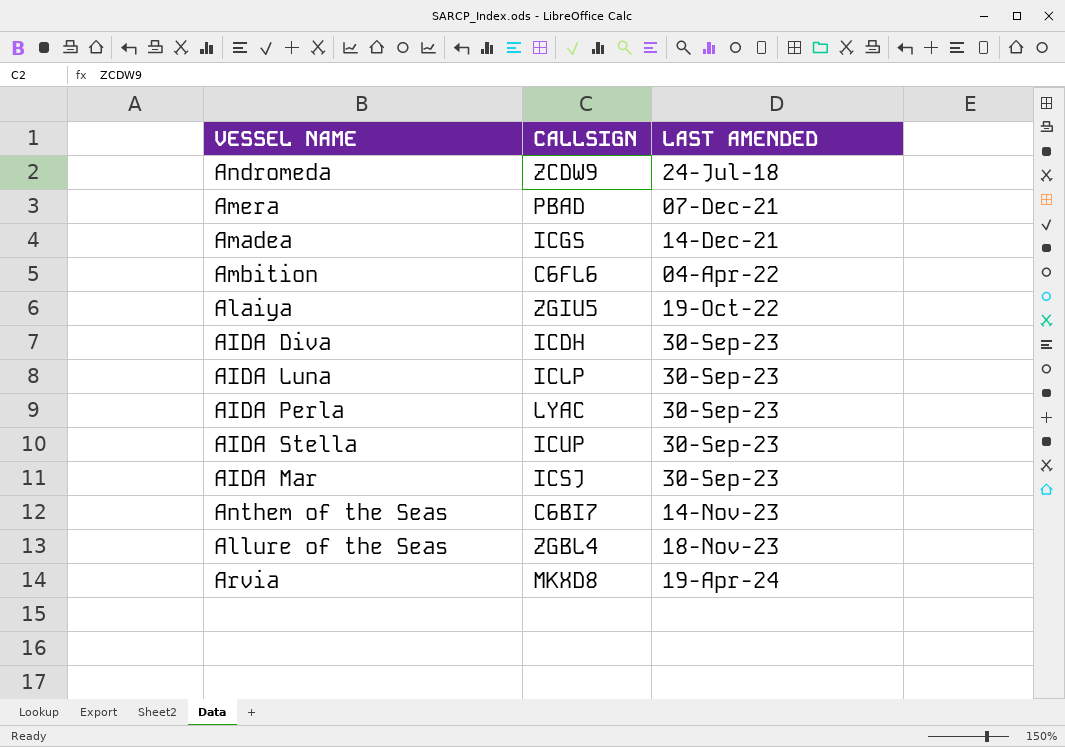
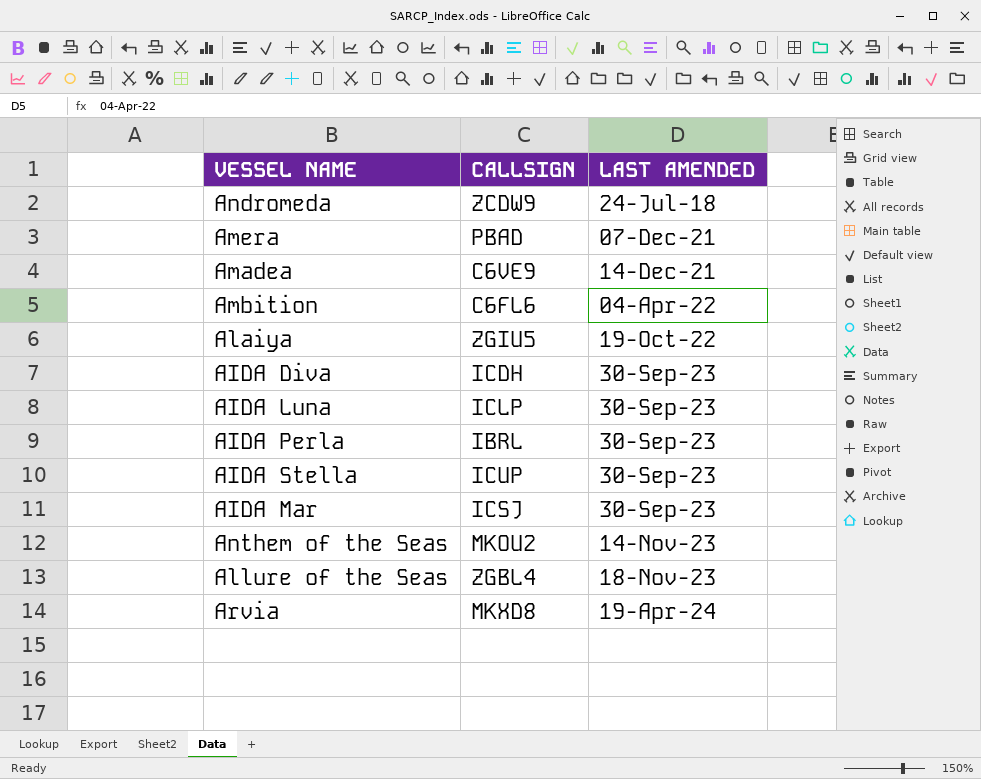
Amadea | CALLSIGN: ICGS -> C6VE9
AIDA Perla | CALLSIGN: LYAC -> IBRL
Anthem of the Seas | CALLSIGN: C6BI7 -> MKOU2

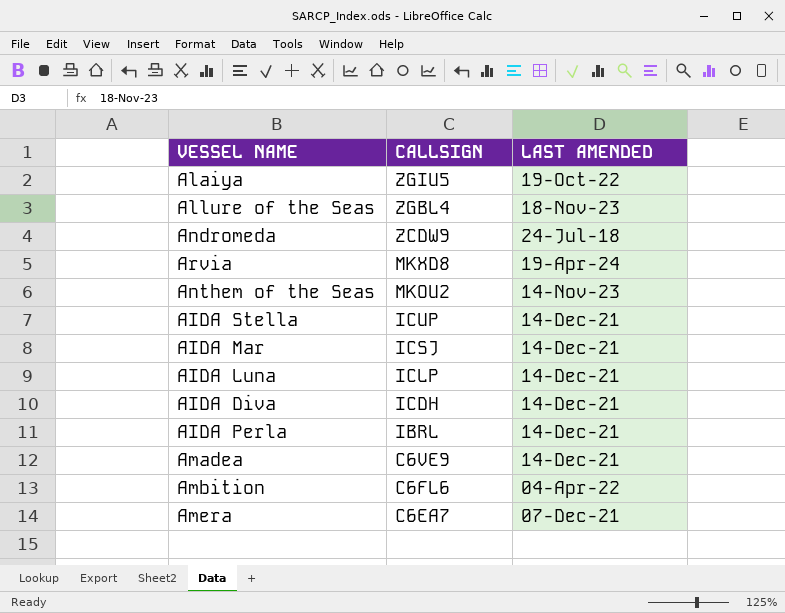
row order: LAST AMENDED ascending -> CALLSIGN descending
AIDA Stella | LAST AMENDED: 30-Sep-23 -> 14-Dec-21
AIDA Mar | LAST AMENDED: 30-Sep-23 -> 14-Dec-21
AIDA Luna | LAST AMENDED: 30-Sep-23 -> 14-Dec-21
AIDA Diva | LAST AMENDED: 30-Sep-23 -> 14-Dec-21
AIDA Perla | LAST AMENDED: 30-Sep-23 -> 14-Dec-21
Amera | CALLSIGN: PBAD -> C6EA7

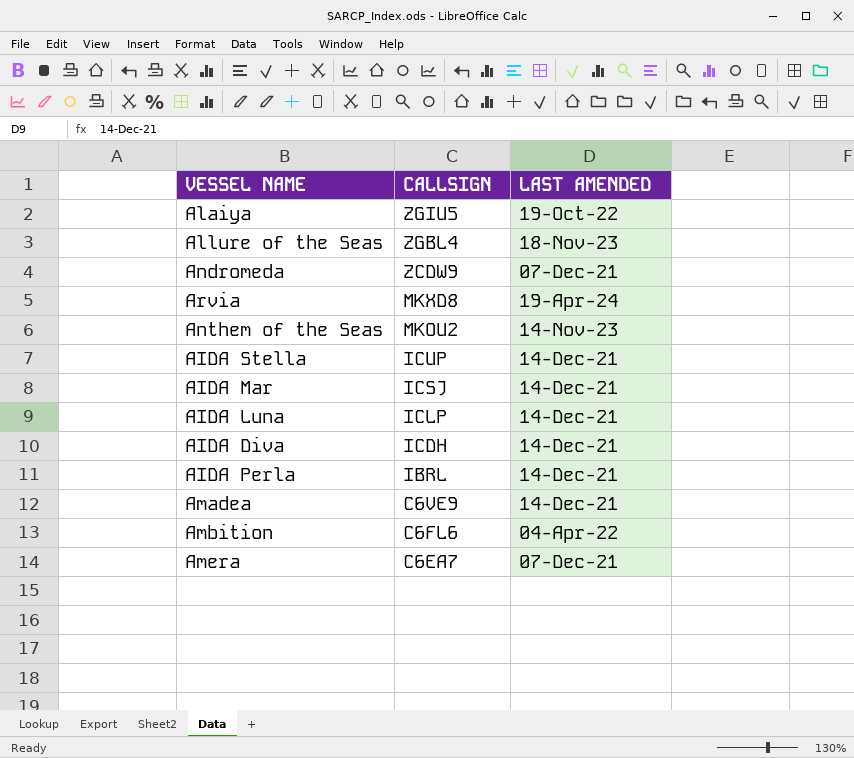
Andromeda | LAST AMENDED: 24-Jul-18 -> 07-Dec-21

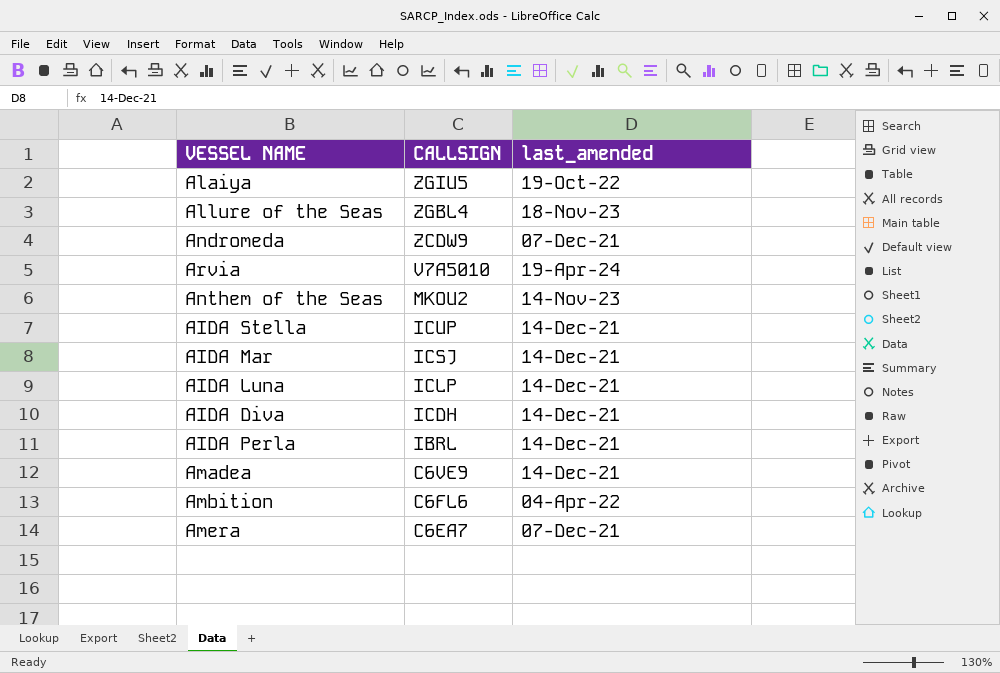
column name: LAST AMENDED -> last_amended
Arvia | CALLSIGN: MKXD8 -> V7A5010

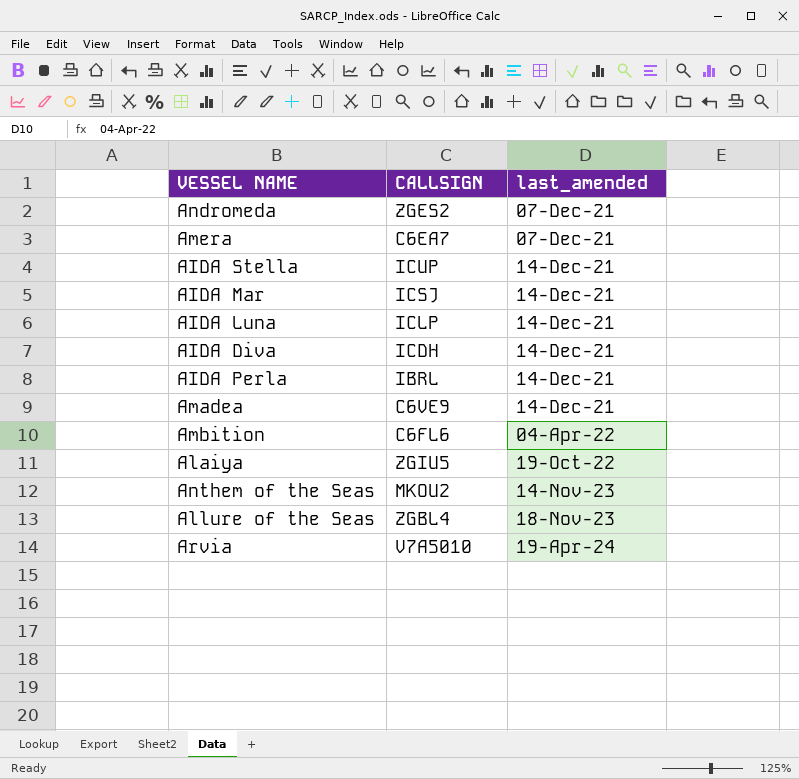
row order: CALLSIGN descending -> last_amended ascending
Andromeda | CALLSIGN: ZCDW9 -> ZGES2

